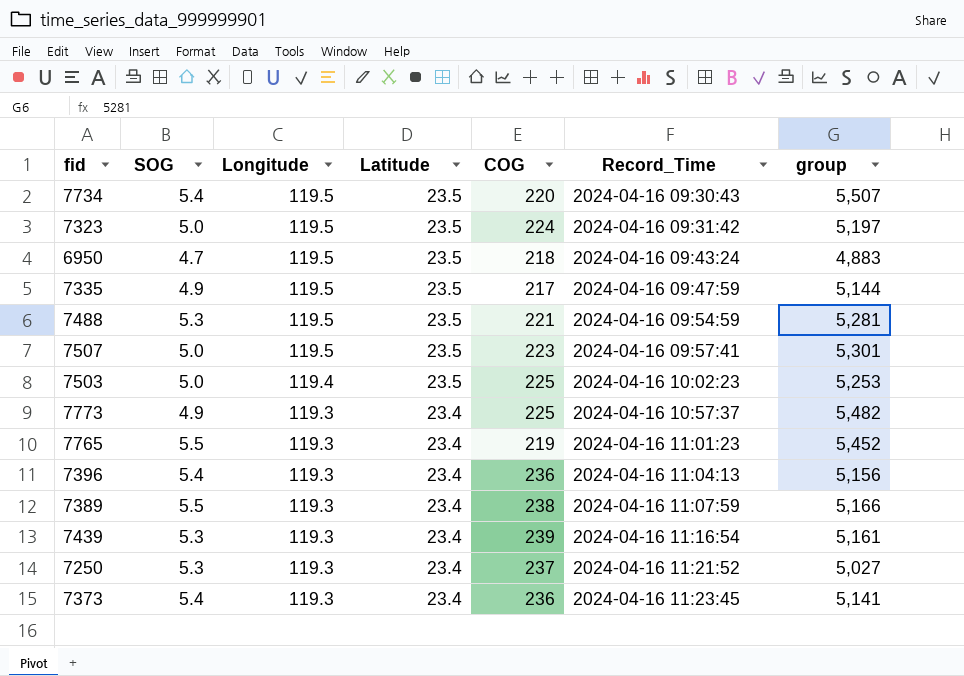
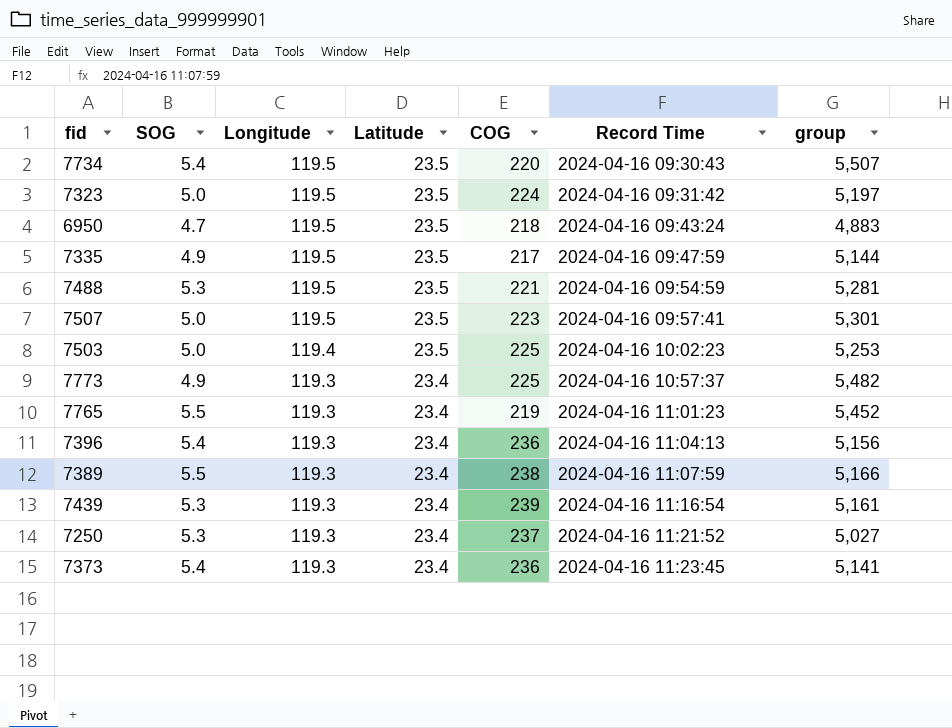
column name: Record_Time -> Record Time

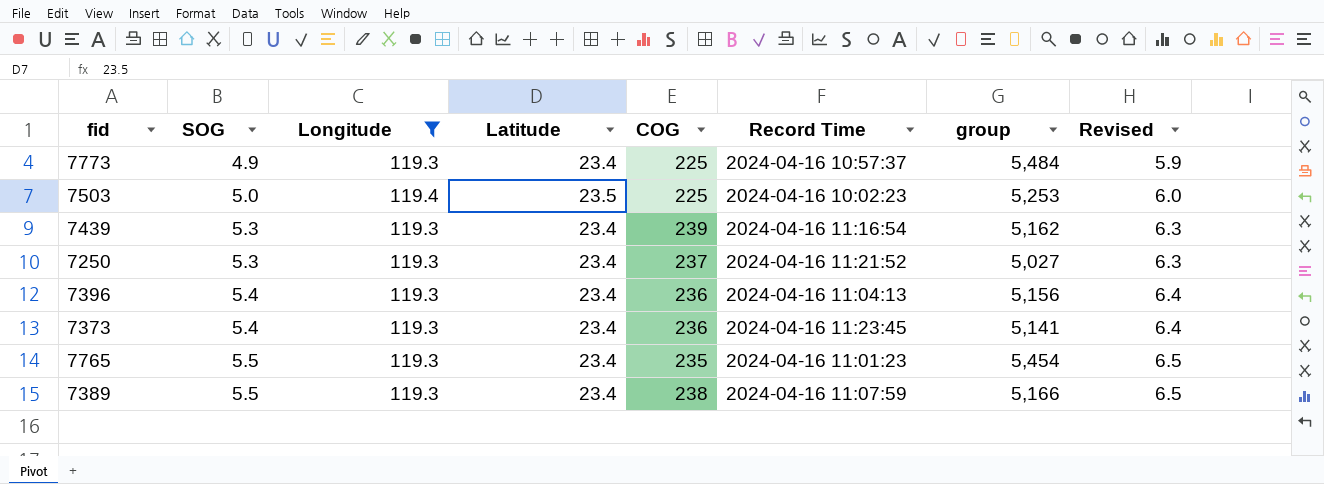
filter: none -> Longitude != 119.5
row order: Longitude descending -> SOG ascending
column Revised | formula: none -> [SOG] + 1
7773 | group: 5,482 -> 5,484
7439 | group: 5,161 -> 5,162
7765 | COG: 219 -> 235
7765 | group: 5,452 -> 5,454

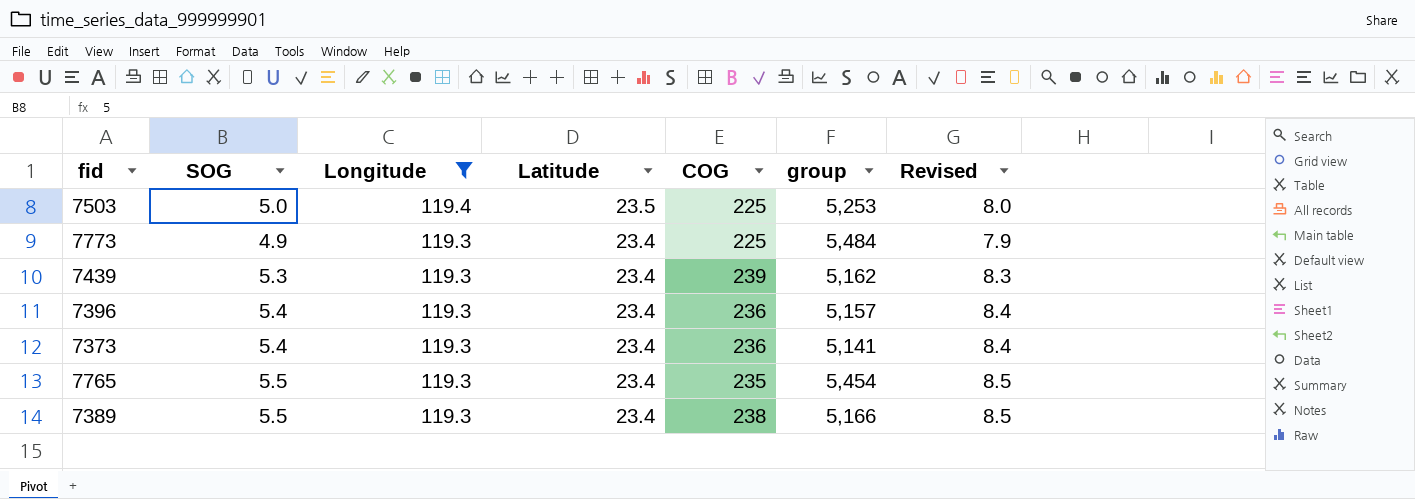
row order: SOG ascending -> Longitude descending
column Record Time | position: 6 -> none
column Revised | formula: [SOG] + 1 -> [SOG] + 3
row 7250: 5.3 | 119.3 | 23.4 | 237 | 2024-04-16 11:21:52 | 5,027 | 6.3 -> none
7396 | group: 5,156 -> 5,157

